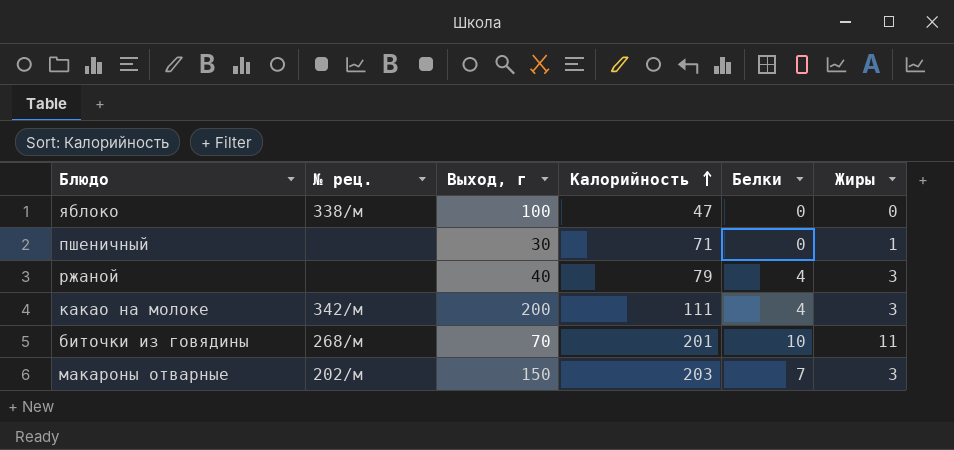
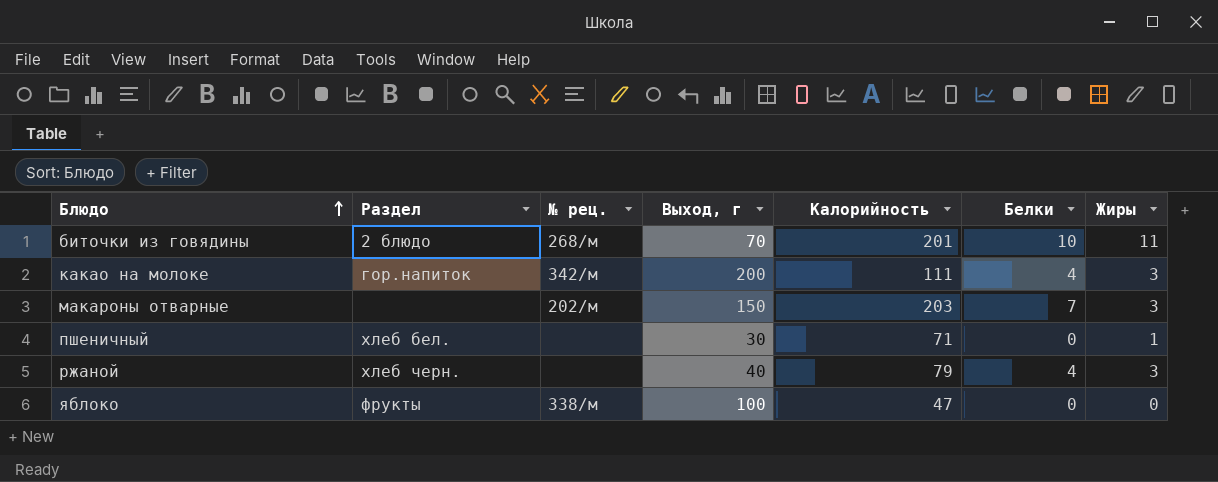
row order: Калорийность ascending -> Блюдо ascending
column Раздел | position: none -> 2

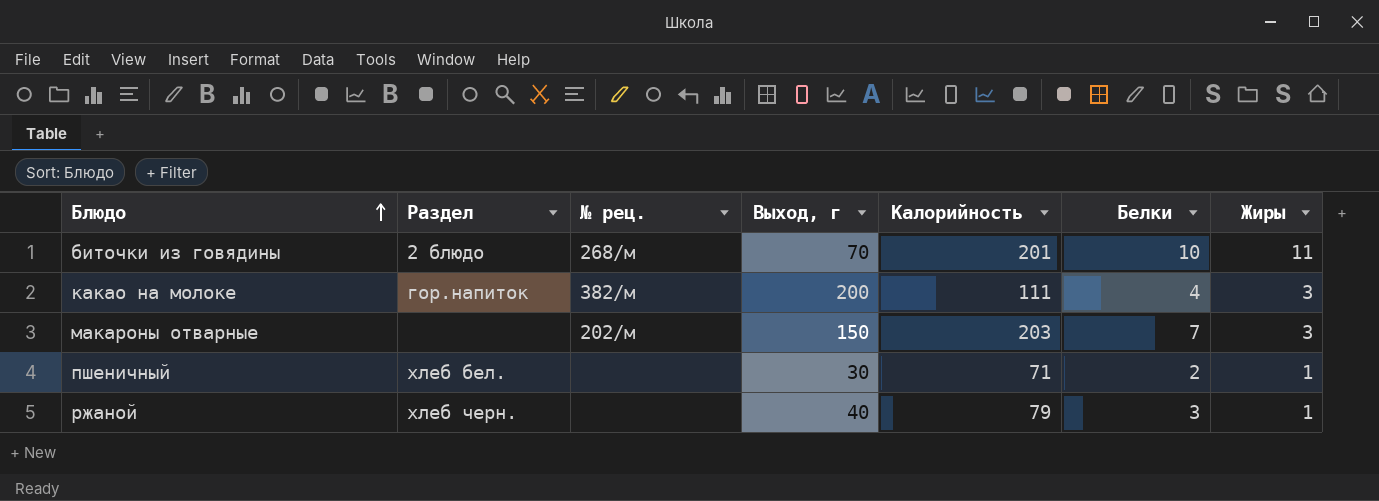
row яблоко: фрукты | 338/м | 100 | 47 | 0 | 0 -> none
какао на молоке | № рец.: 342/м -> 382/м
пшеничный | Белки: 0 -> 2
ржаной | Белки: 4 -> 3
ржаной | Жиры: 3 -> 1

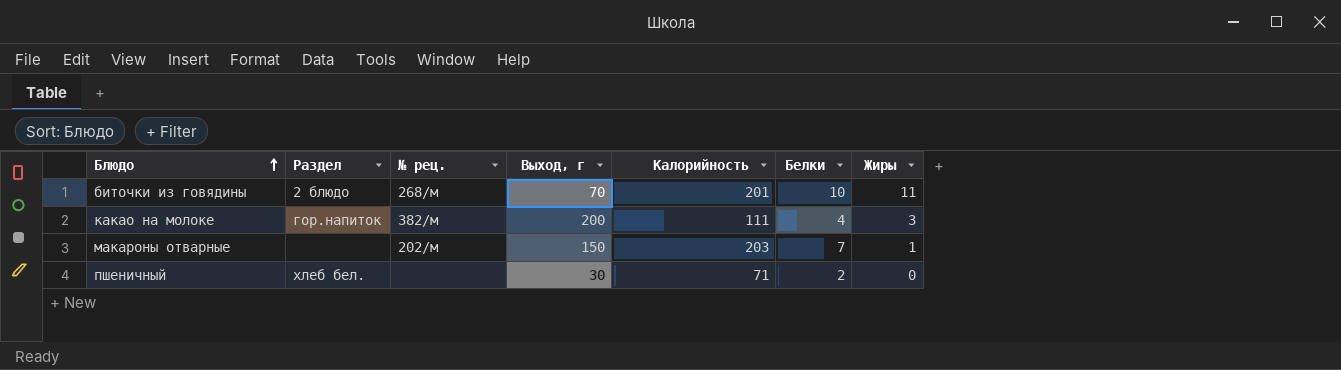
row ржаной: хлеб черн. | none | 40 | 79 | 3 | 1 -> none
макароны отварные | Жиры: 3 -> 1
пшеничный | Жиры: 1 -> 0

